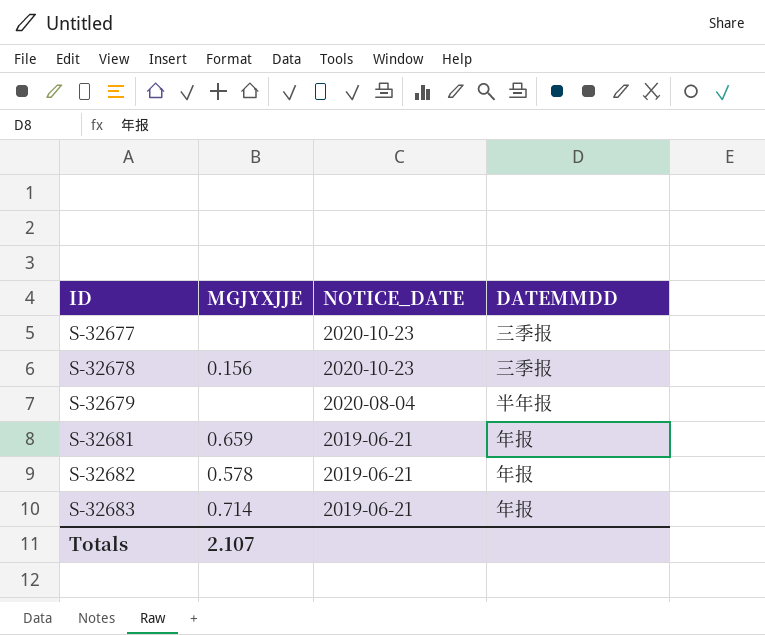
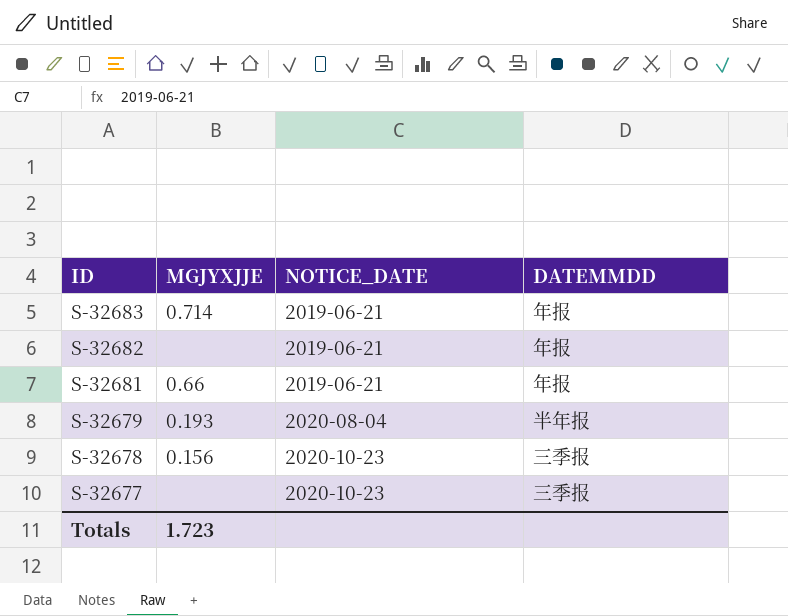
row order: ID ascending -> ID descending
S-32682 | MGJYXJJE: 0.578 -> none
S-32681 | MGJYXJJE: 0.659 -> 0.66
S-32679 | MGJYXJJE: none -> 0.193
Totals | MGJYXJJE: 2.107 -> 1.723

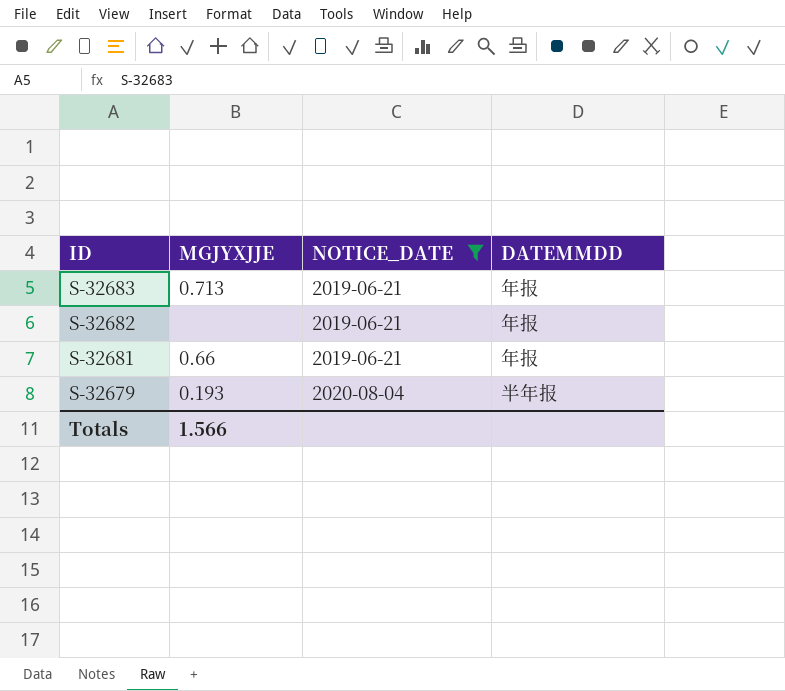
filter: none -> NOTICE_DATE != 2020-10-23
S-32683 | MGJYXJJE: 0.714 -> 0.713
Totals | MGJYXJJE: 1.723 -> 1.566

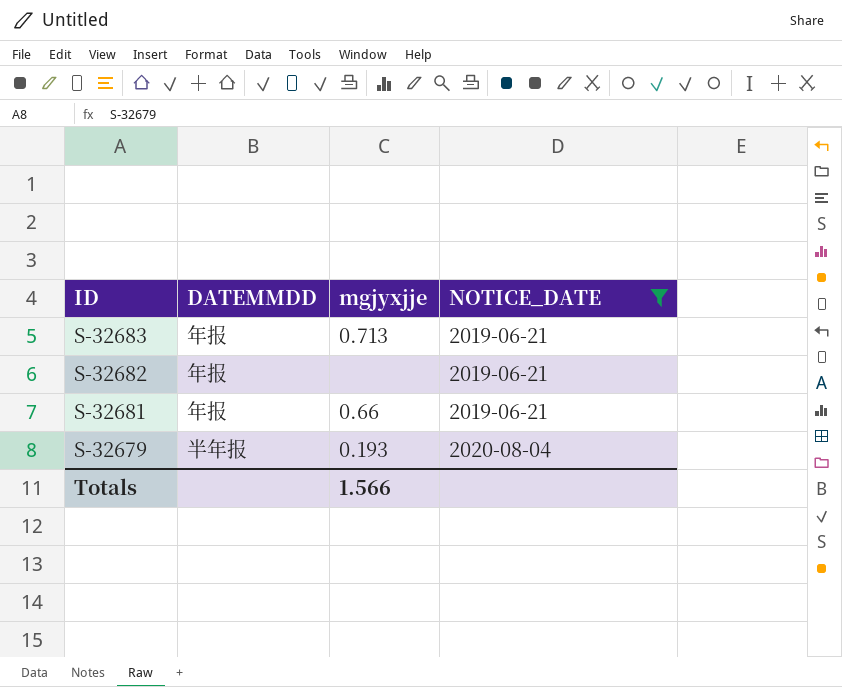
column DATEMMDD | position: 4 -> 2
column name: MGJYXJJE -> mgjyxjje

